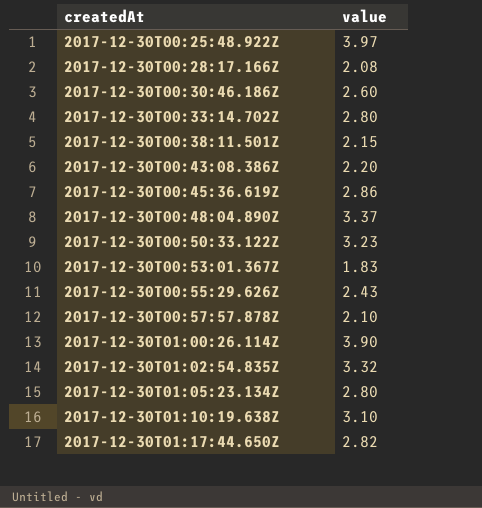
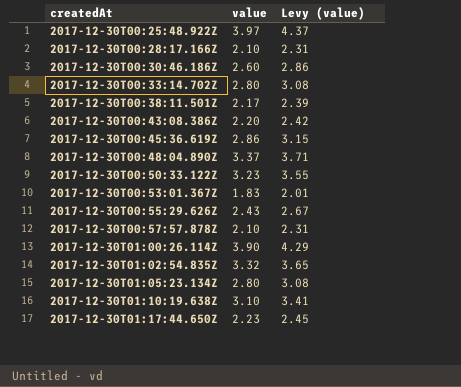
column Levy (value) | formula: none -> [value] * 1.1
2017-12-30T00:28:17.166Z | value: 2.08 -> 2.10
2017-12-30T00:38:11.501Z | value: 2.15 -> 2.17
2017-12-30T01:17:44.650Z | value: 2.82 -> 2.23

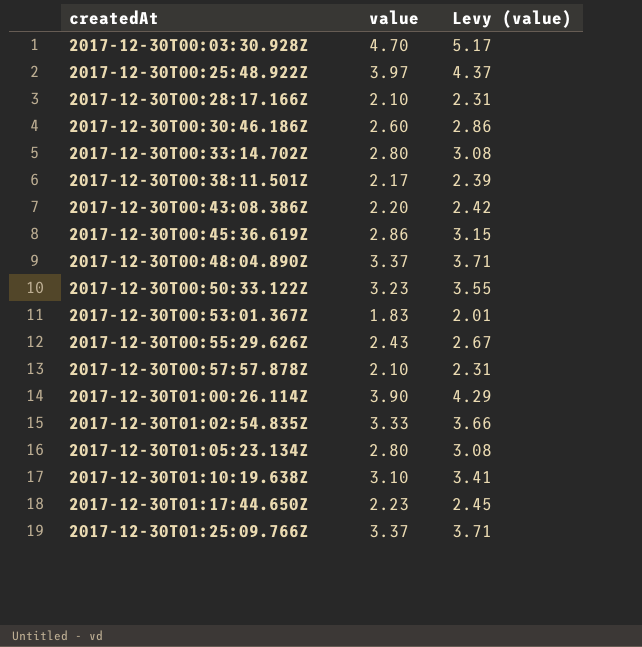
row 2017-12-30T00:03:30.928Z: none -> 4.70 | 5.17
2017-12-30T01:02:54.835Z | value: 3.32 -> 3.33
2017-12-30T01:02:54.835Z | Levy (value): 3.65 -> 3.66
row 2017-12-30T01:25:09.766Z: none -> 3.37 | 3.71

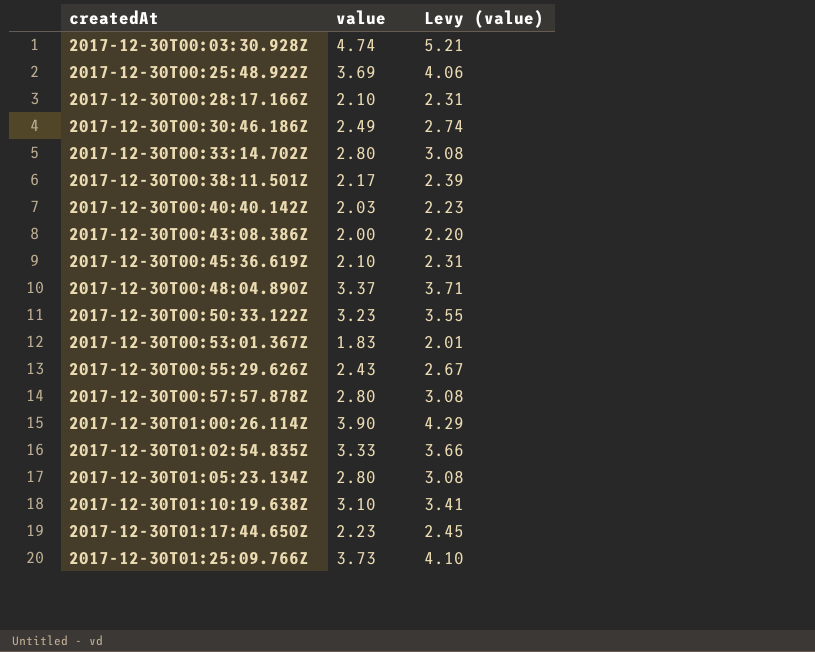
2017-12-30T00:03:30.928Z | value: 4.70 -> 4.74
2017-12-30T00:03:30.928Z | Levy (value): 5.17 -> 5.21
2017-12-30T00:25:48.922Z | value: 3.97 -> 3.69
2017-12-30T00:25:48.922Z | Levy (value): 4.37 -> 4.06
2017-12-30T00:30:46.186Z | value: 2.60 -> 2.49
2017-12-30T00:30:46.186Z | Levy (value): 2.86 -> 2.74
row 2017-12-30T00:40:40.142Z: none -> 2.03 | 2.23
2017-12-30T00:43:08.386Z | value: 2.20 -> 2.00
2017-12-30T00:43:08.386Z | Levy (value): 2.42 -> 2.20
2017-12-30T00:45:36.619Z | value: 2.86 -> 2.10
2017-12-30T00:45:36.619Z | Levy (value): 3.15 -> 2.31
2017-12-30T00:57:57.878Z | value: 2.10 -> 2.80
2017-12-30T00:57:57.878Z | Levy (value): 2.31 -> 3.08
2017-12-30T01:25:09.766Z | value: 3.37 -> 3.73
2017-12-30T01:25:09.766Z | Levy (value): 3.71 -> 4.10

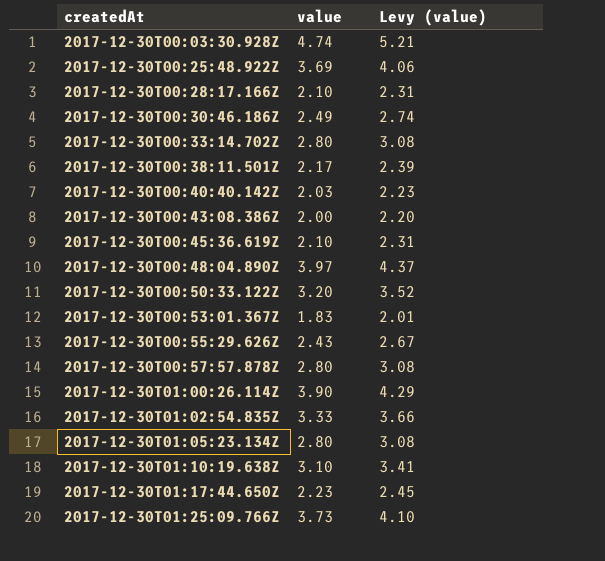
2017-12-30T00:48:04.890Z | value: 3.37 -> 3.97
2017-12-30T00:48:04.890Z | Levy (value): 3.71 -> 4.37
2017-12-30T00:50:33.122Z | value: 3.23 -> 3.20
2017-12-30T00:50:33.122Z | Levy (value): 3.55 -> 3.52

